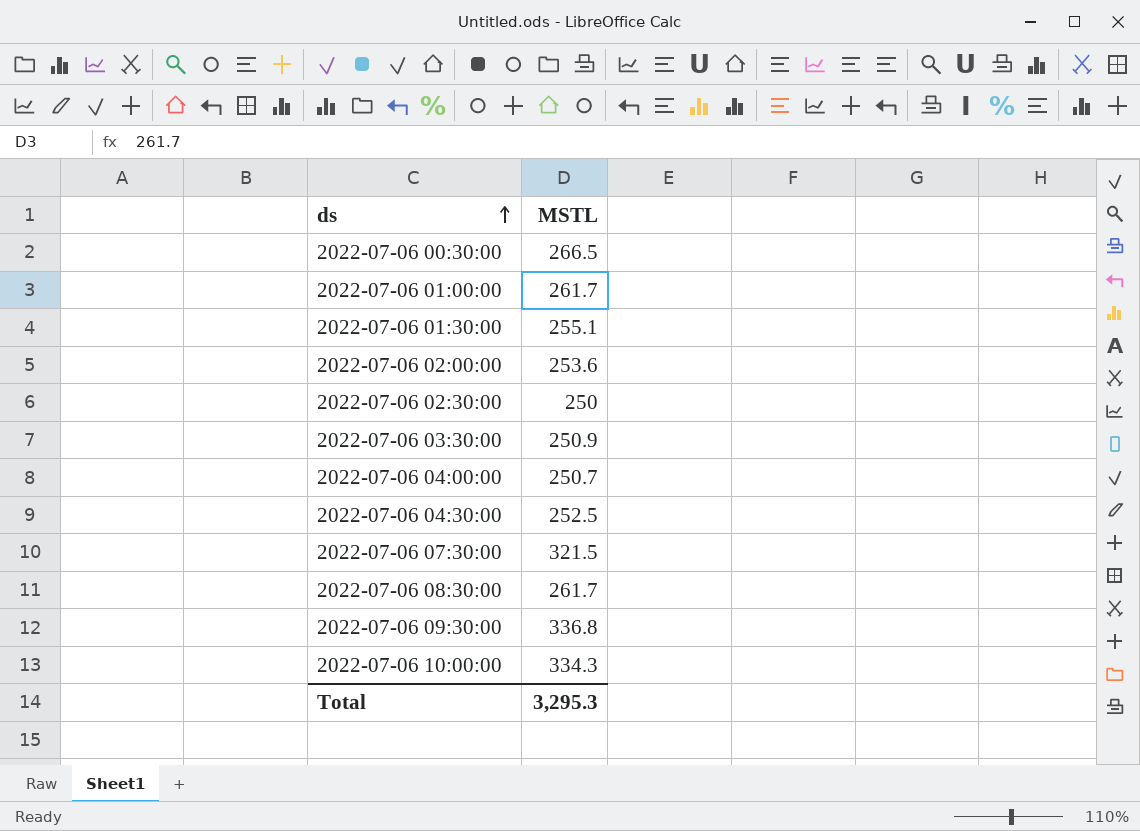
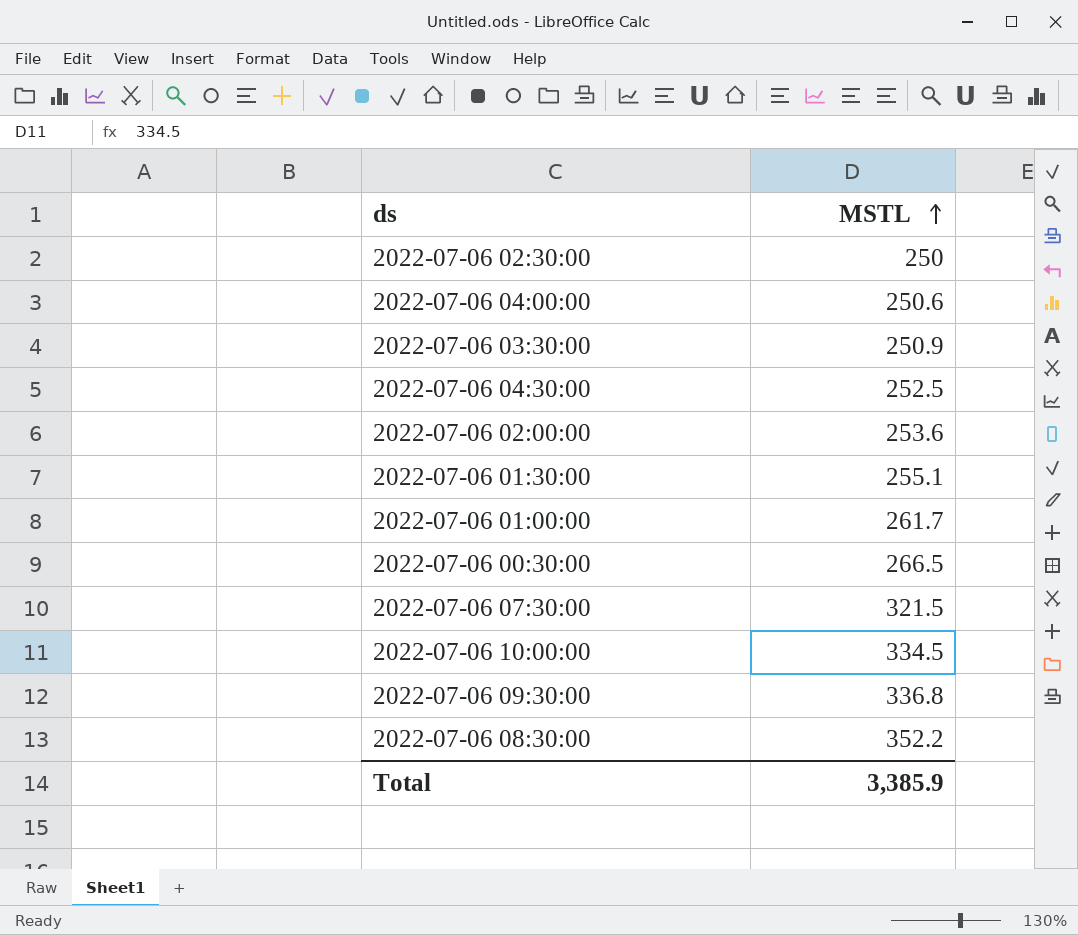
row order: ds ascending -> MSTL ascending
2022-07-06 04:00:00 | MSTL: 250.7 -> 250.6
2022-07-06 10:00:00 | MSTL: 334.3 -> 334.5
2022-07-06 08:30:00 | MSTL: 261.7 -> 352.2
Total | MSTL: 3,295.3 -> 3,385.9

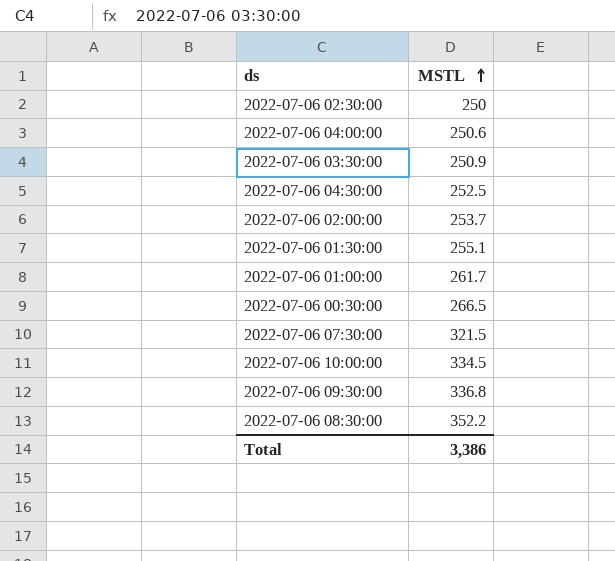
2022-07-06 02:00:00 | MSTL: 253.6 -> 253.7
Total | MSTL: 3,385.9 -> 3,386

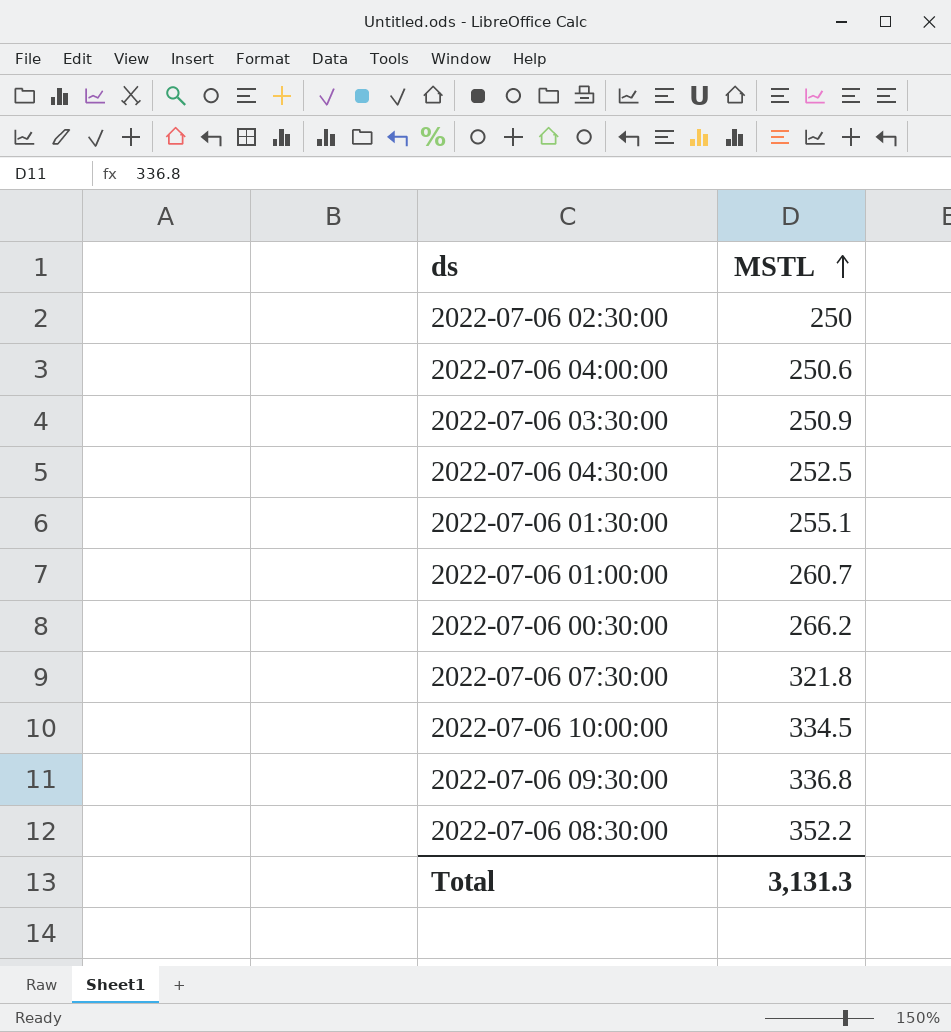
row 2022-07-06 02:00:00: 253.7 -> none
2022-07-06 01:00:00 | MSTL: 261.7 -> 260.7
2022-07-06 00:30:00 | MSTL: 266.5 -> 266.2
2022-07-06 07:30:00 | MSTL: 321.5 -> 321.8
Total | MSTL: 3,386 -> 3,131.3

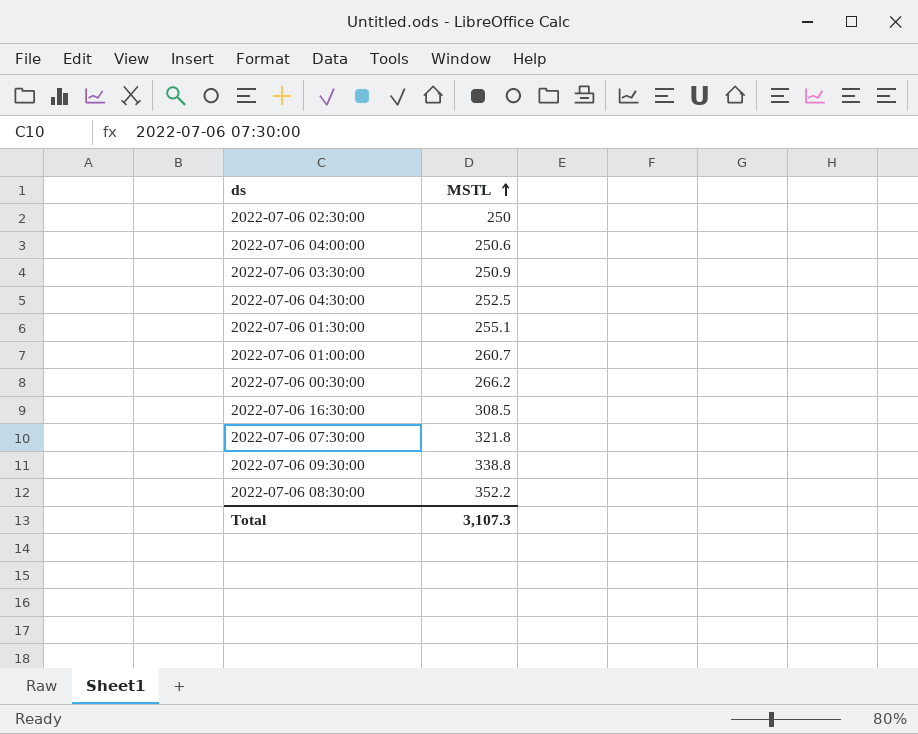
row 2022-07-06 10:00:00: 334.5 -> none
row 2022-07-06 16:30:00: none -> 308.5
2022-07-06 09:30:00 | MSTL: 336.8 -> 338.8
Total | MSTL: 3,131.3 -> 3,107.3

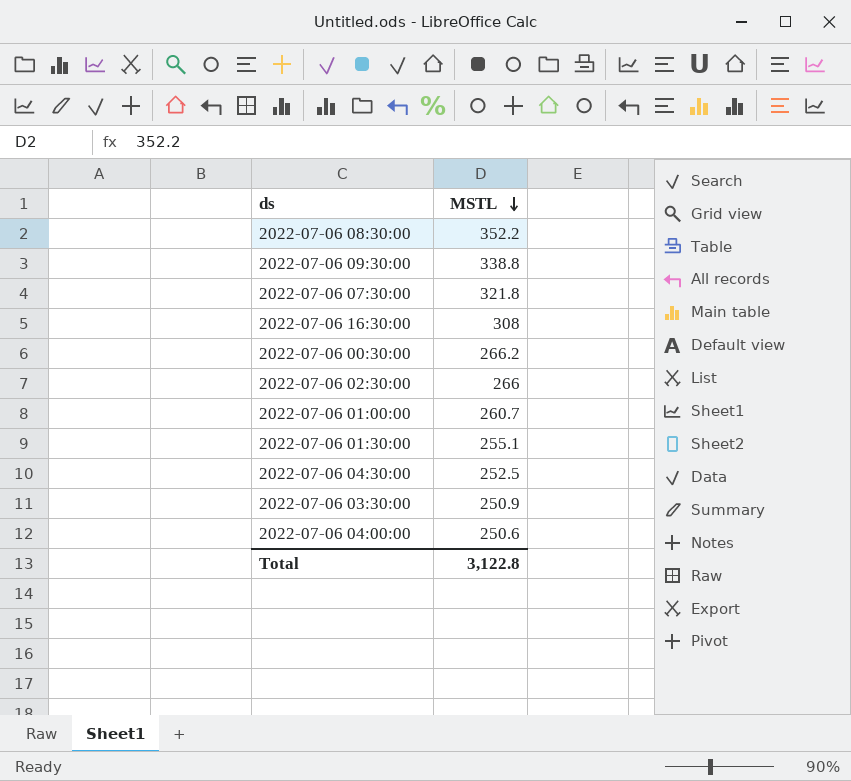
row order: MSTL ascending -> MSTL descending
2022-07-06 16:30:00 | MSTL: 308.5 -> 308
2022-07-06 02:30:00 | MSTL: 250 -> 266
Total | MSTL: 3,107.3 -> 3,122.8

